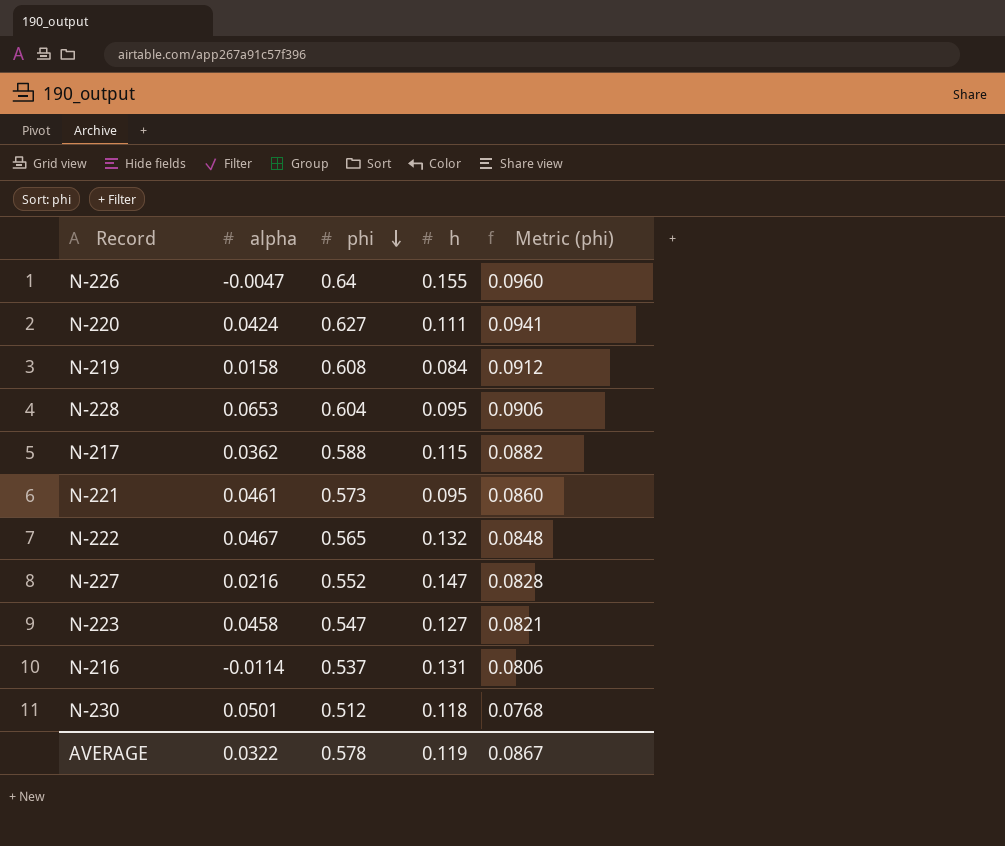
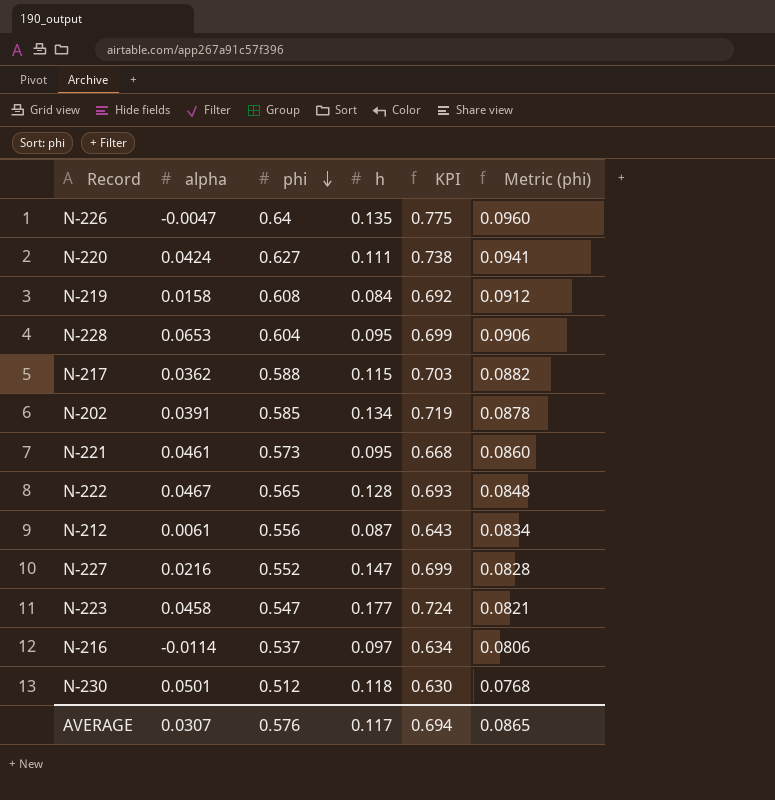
column KPI | formula: none -> [phi] + [h]
N-226 | h: 0.155 -> 0.135
row N-202: none -> 0.0391 | 0.585 | 0.134 | 0.719 | 0.0878
N-222 | h: 0.132 -> 0.128
row N-212: none -> 0.0061 | 0.556 | 0.087 | 0.643 | 0.0834
N-223 | h: 0.127 -> 0.177
N-216 | h: 0.131 -> 0.097
AVERAGE | alpha: 0.0322 -> 0.0307
AVERAGE | phi: 0.578 -> 0.576
AVERAGE | h: 0.119 -> 0.117
AVERAGE | Metric (phi): 0.0867 -> 0.0865

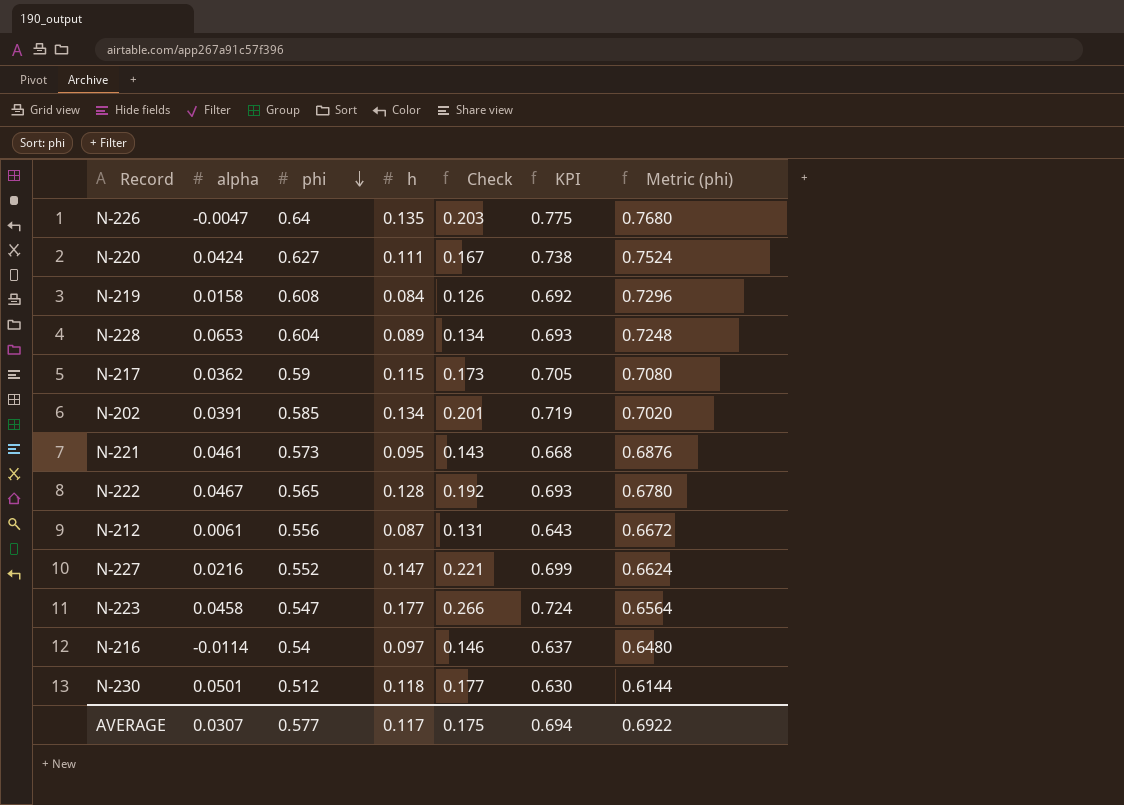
column Check | formula: none -> [h] * 1.5
column Metric (phi) | formula: [phi] * 0.15 -> [phi] * 1.2
N-228 | h: 0.095 -> 0.089
N-228 | KPI: 0.699 -> 0.693
N-217 | phi: 0.588 -> 0.59
N-217 | KPI: 0.703 -> 0.705
N-216 | phi: 0.537 -> 0.54
N-216 | KPI: 0.634 -> 0.637
AVERAGE | phi: 0.576 -> 0.577
AVERAGE | Metric (phi): 0.0865 -> 0.6922

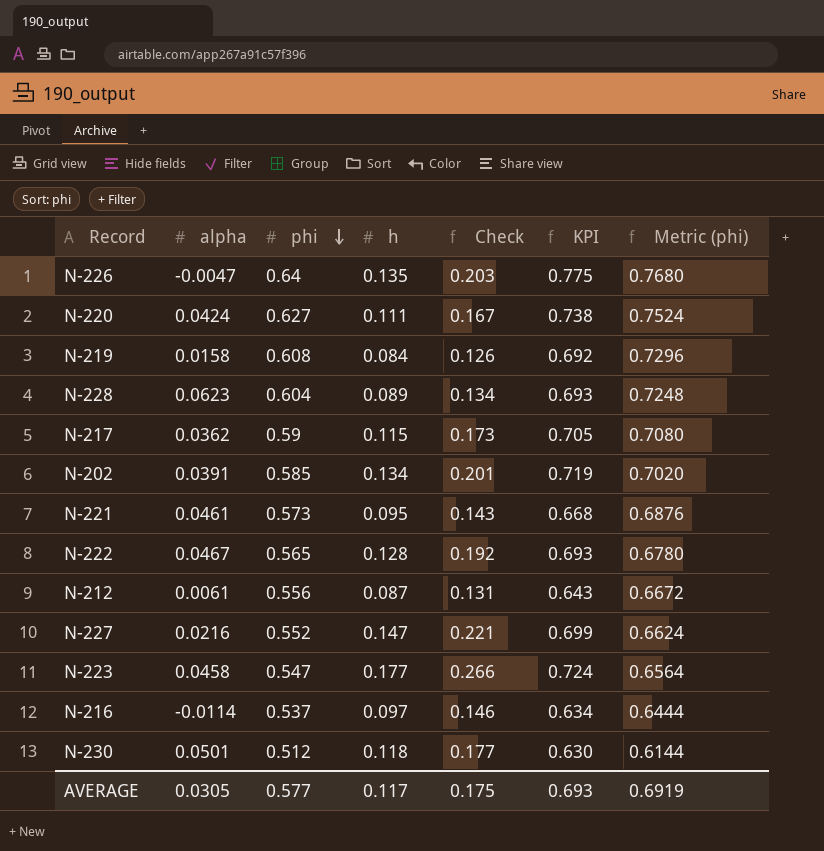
N-228 | alpha: 0.0653 -> 0.0623
N-216 | phi: 0.54 -> 0.537
N-216 | KPI: 0.637 -> 0.634
N-216 | Metric (phi): 0.6480 -> 0.6444
AVERAGE | alpha: 0.0307 -> 0.0305
AVERAGE | KPI: 0.694 -> 0.693
AVERAGE | Metric (phi): 0.6922 -> 0.6919

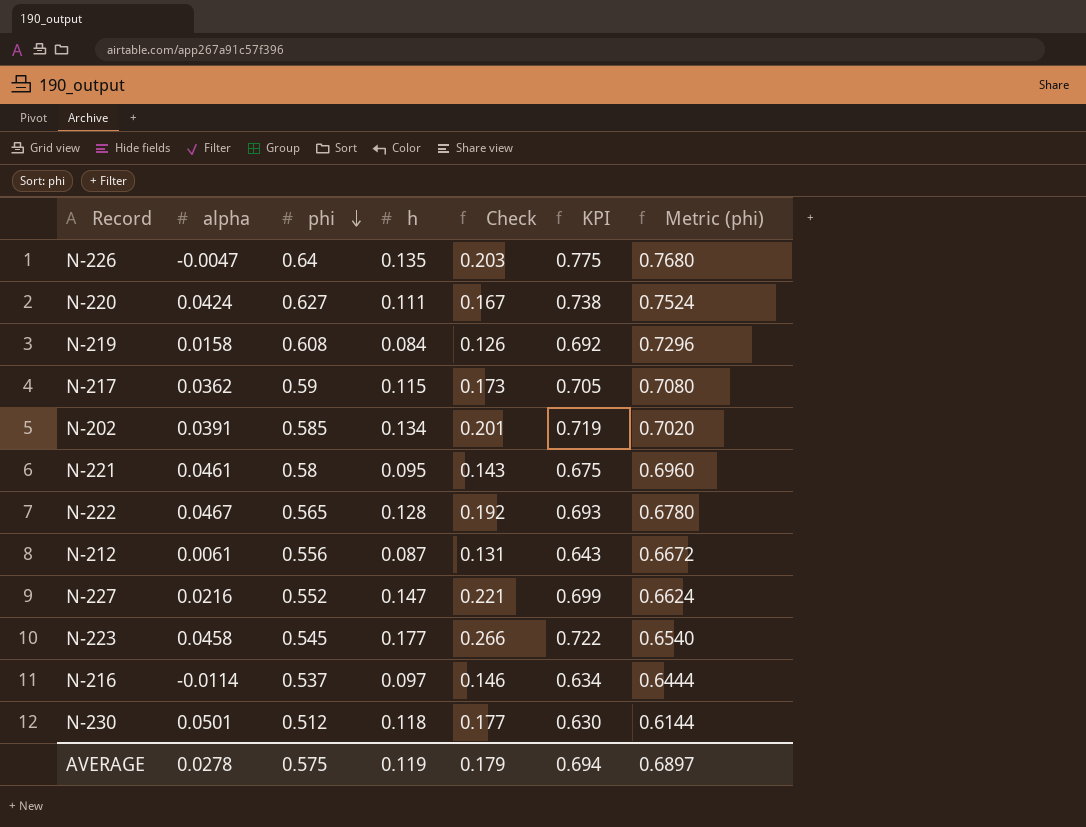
row N-228: 0.0623 | 0.604 | 0.089 | 0.134 | 0.693 | 0.7248 -> none
N-221 | phi: 0.573 -> 0.58
N-221 | KPI: 0.668 -> 0.675
N-221 | Metric (phi): 0.6876 -> 0.6960
N-223 | phi: 0.547 -> 0.545
N-223 | KPI: 0.724 -> 0.722
N-223 | Metric (phi): 0.6564 -> 0.6540
AVERAGE | alpha: 0.0305 -> 0.0278
AVERAGE | phi: 0.577 -> 0.575
AVERAGE | h: 0.117 -> 0.119
AVERAGE | Check: 0.175 -> 0.179
AVERAGE | KPI: 0.693 -> 0.694
AVERAGE | Metric (phi): 0.6919 -> 0.6897

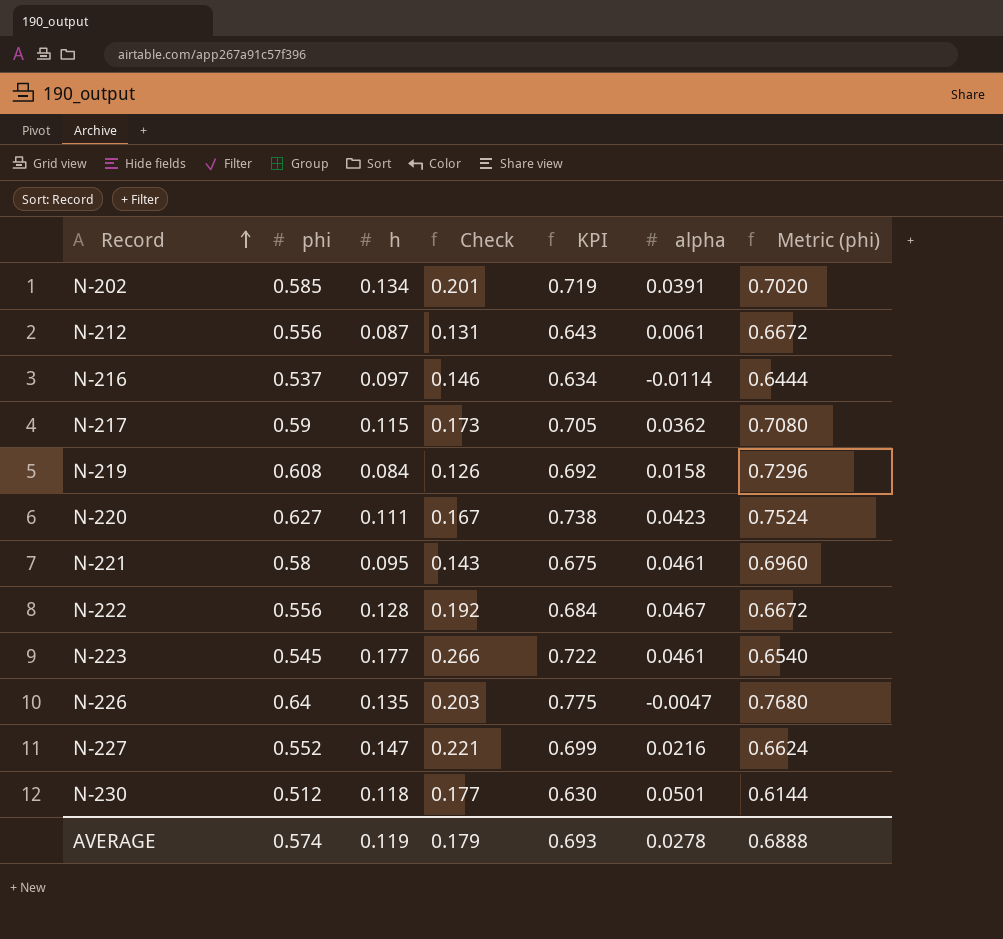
row order: phi descending -> Record ascending
column alpha | position: 2 -> 6
N-220 | alpha: 0.0424 -> 0.0423
N-222 | phi: 0.565 -> 0.556
N-222 | KPI: 0.693 -> 0.684
N-222 | Metric (phi): 0.6780 -> 0.6672
N-223 | alpha: 0.0458 -> 0.0461
AVERAGE | phi: 0.575 -> 0.574
AVERAGE | KPI: 0.694 -> 0.693
AVERAGE | Metric (phi): 0.6897 -> 0.6888

